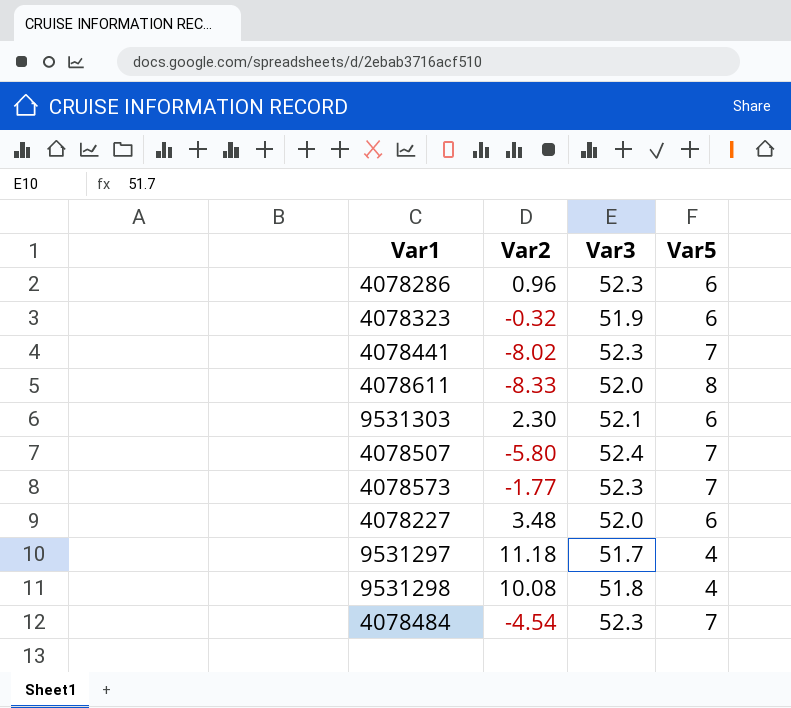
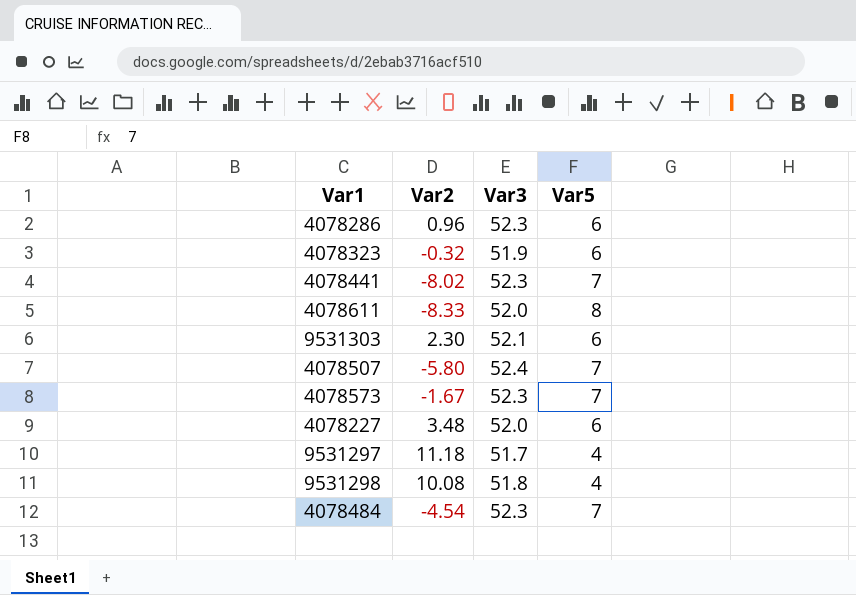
4078573 | Var2: -1.77 -> -1.67

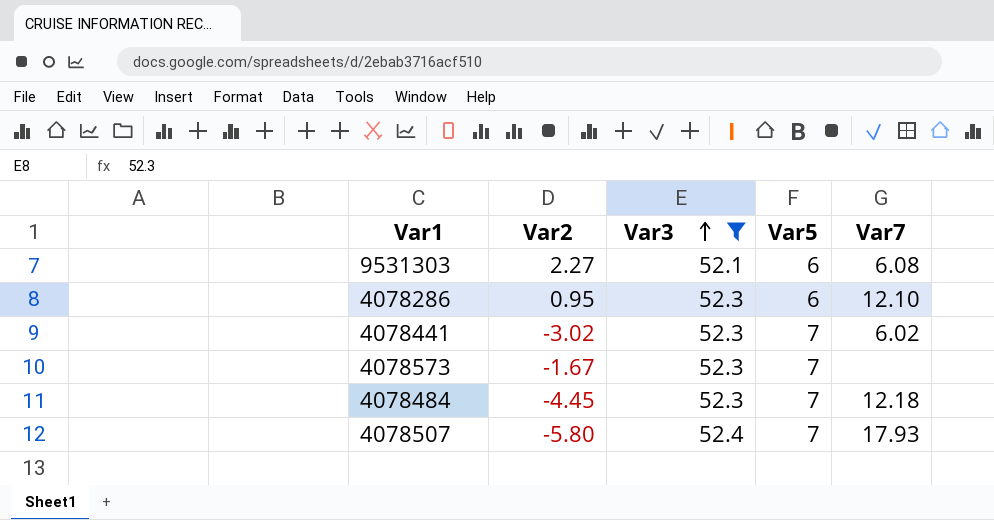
filter: none -> Var3 >= 52.1
row order: none -> Var3 ascending
column Var7 | position: none -> 5
9531303 | Var2: 2.30 -> 2.27
4078286 | Var2: 0.96 -> 0.95
4078441 | Var2: -8.02 -> -3.02
4078484 | Var2: -4.54 -> -4.45

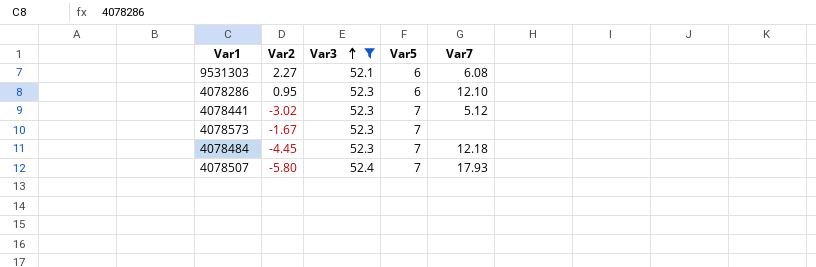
4078441 | Var7: 6.02 -> 5.12

